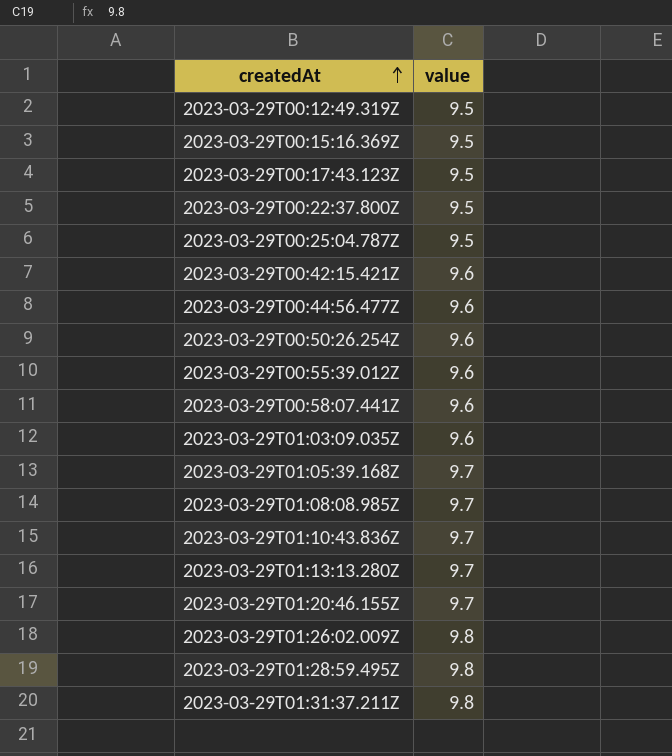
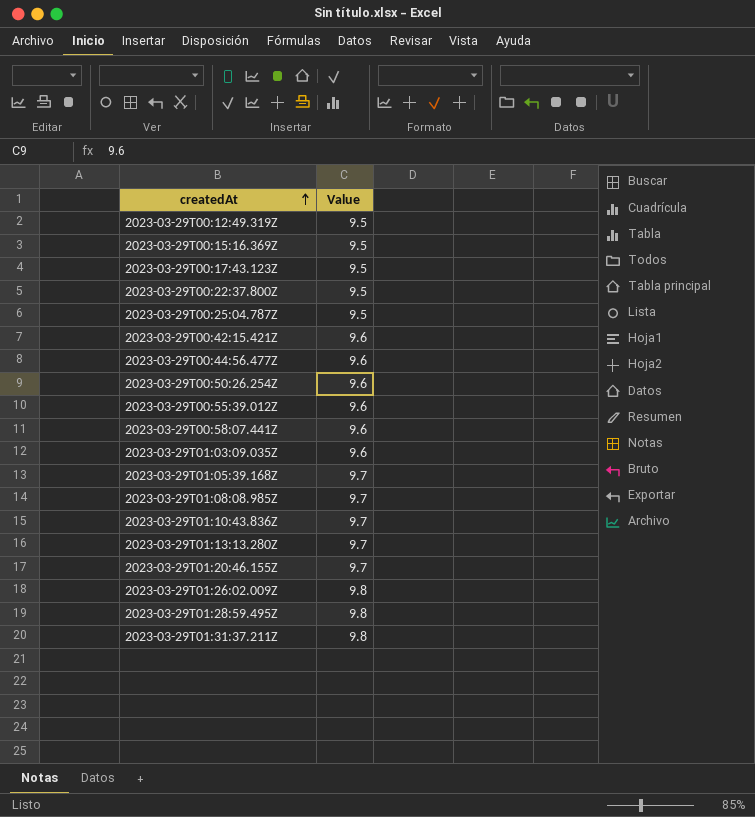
column name: value -> Value

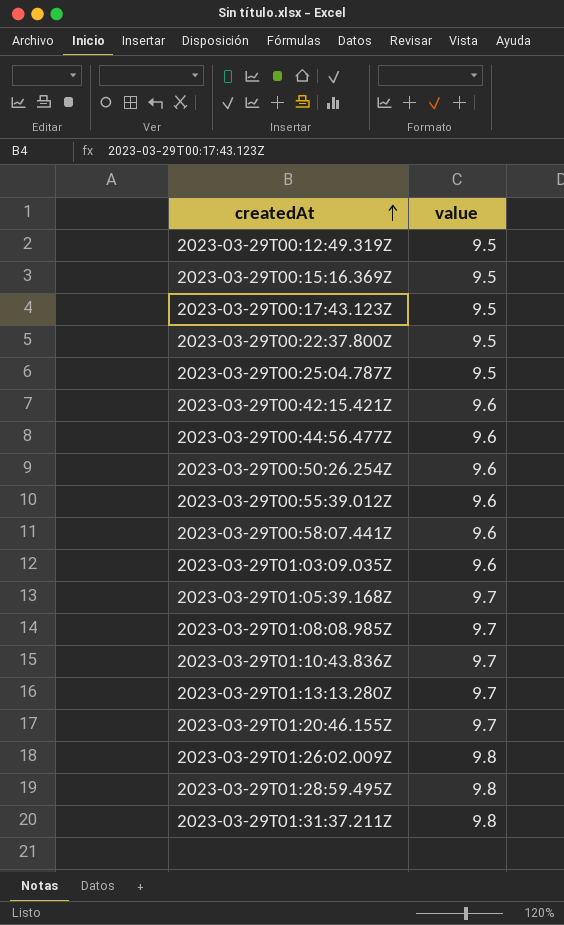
column name: Value -> value

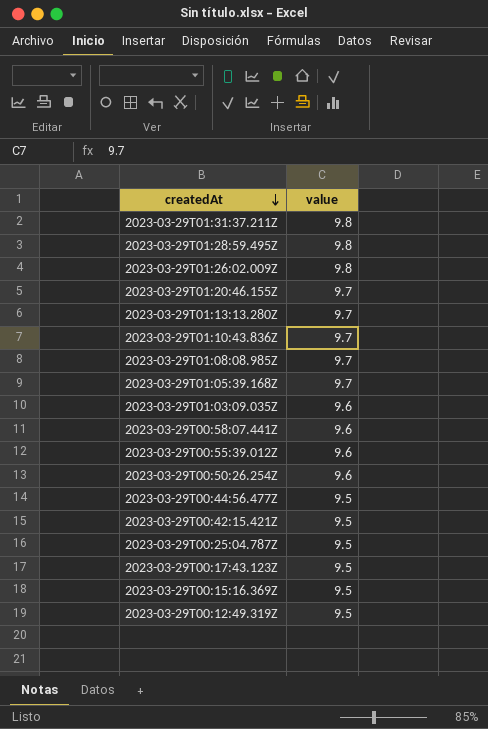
row order: createdAt ascending -> createdAt descending
row 2023-03-29T00:22:37.800Z: 9.5 -> none
2023-03-29T00:44:56.477Z | value: 9.6 -> 9.5
2023-03-29T00:42:15.421Z | value: 9.6 -> 9.5

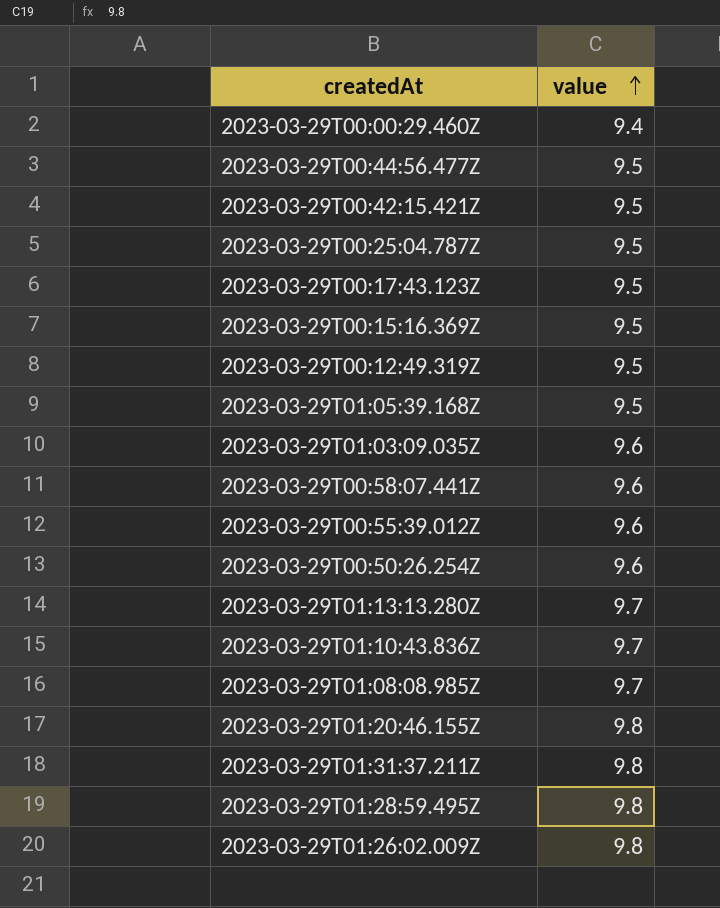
row order: createdAt descending -> value ascending
row 2023-03-29T00:00:29.460Z: none -> 9.4
2023-03-29T01:05:39.168Z | value: 9.7 -> 9.5
2023-03-29T01:20:46.155Z | value: 9.7 -> 9.8

